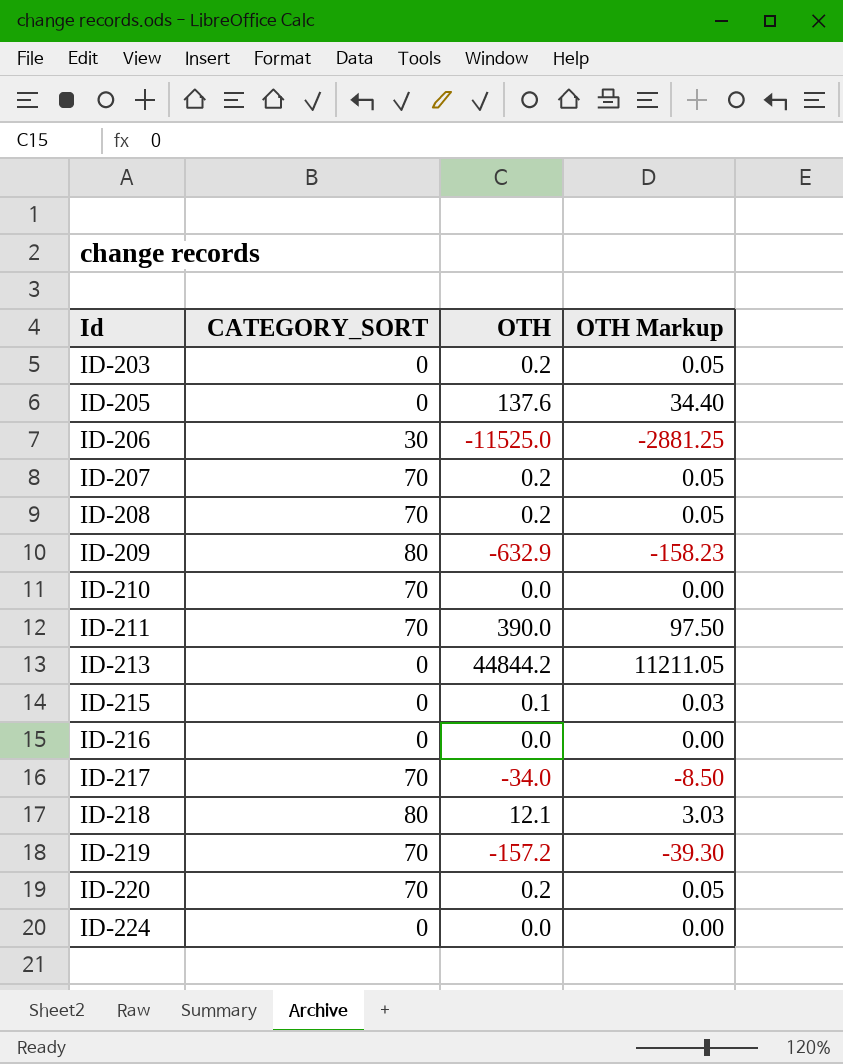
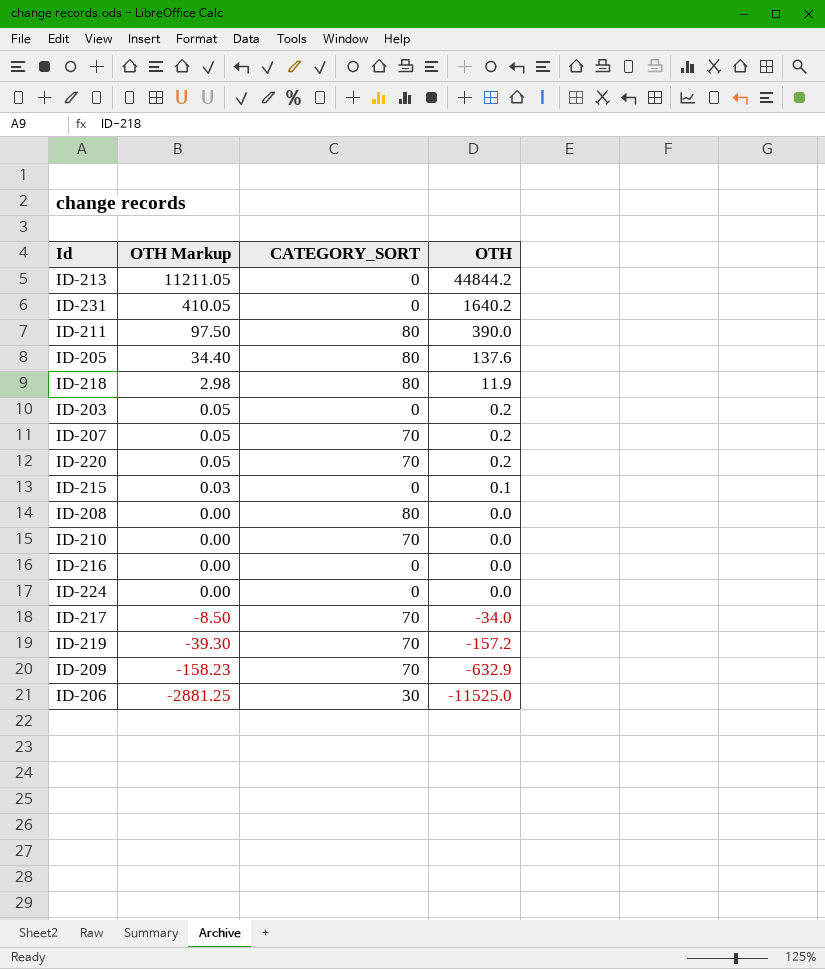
row order: Id ascending -> OTH Markup descending
column OTH Markup | position: 4 -> 2
row ID-231: none -> 410.05 | 0 | 1640.2
ID-211 | CATEGORY_SORT: 70 -> 80
ID-205 | CATEGORY_SORT: 0 -> 80
ID-218 | OTH Markup: 3.03 -> 2.98
ID-218 | OTH: 12.1 -> 11.9
ID-208 | OTH Markup: 0.05 -> 0.00
ID-208 | CATEGORY_SORT: 70 -> 80
ID-208 | OTH: 0.2 -> 0.0
ID-209 | CATEGORY_SORT: 80 -> 70

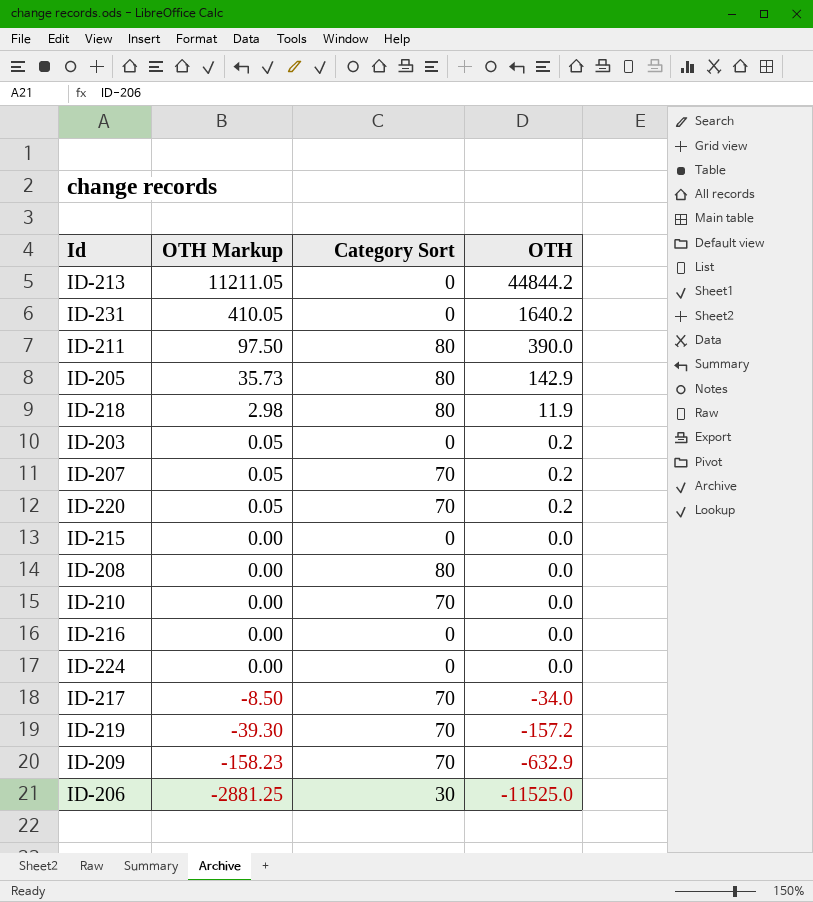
column name: CATEGORY_SORT -> Category Sort
ID-205 | OTH Markup: 34.40 -> 35.73
ID-205 | OTH: 137.6 -> 142.9
ID-215 | OTH Markup: 0.03 -> 0.00
ID-215 | OTH: 0.1 -> 0.0

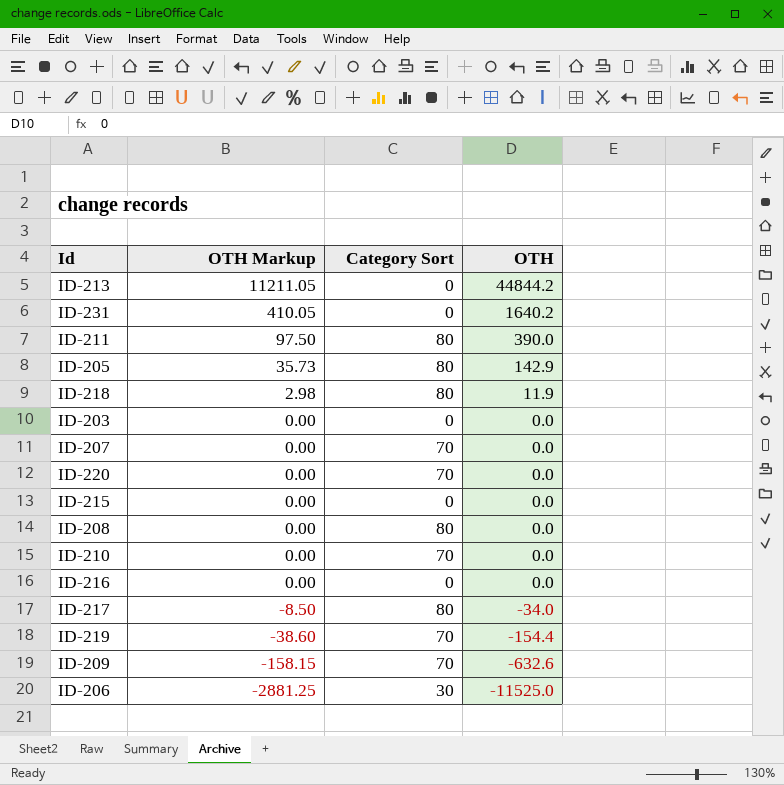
row ID-224: 0.00 | 0 | 0.0 -> none
ID-203 | OTH Markup: 0.05 -> 0.00
ID-203 | OTH: 0.2 -> 0.0
ID-207 | OTH Markup: 0.05 -> 0.00
ID-207 | OTH: 0.2 -> 0.0
ID-220 | OTH Markup: 0.05 -> 0.00
ID-220 | OTH: 0.2 -> 0.0
ID-217 | Category Sort: 70 -> 80
ID-219 | OTH Markup: -39.30 -> -38.60
ID-219 | OTH: -157.2 -> -154.4
ID-209 | OTH Markup: -158.23 -> -158.15
ID-209 | OTH: -632.9 -> -632.6

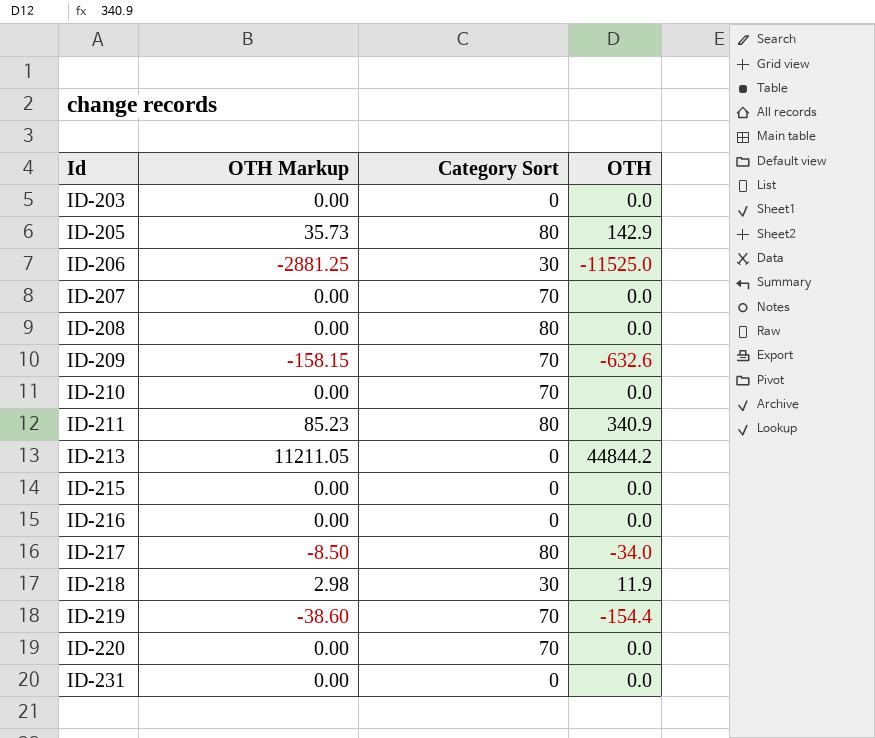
row order: OTH Markup descending -> Id ascending
ID-211 | OTH Markup: 97.50 -> 85.23
ID-211 | OTH: 390.0 -> 340.9
ID-218 | Category Sort: 80 -> 30
ID-231 | OTH Markup: 410.05 -> 0.00
ID-231 | OTH: 1640.2 -> 0.0

